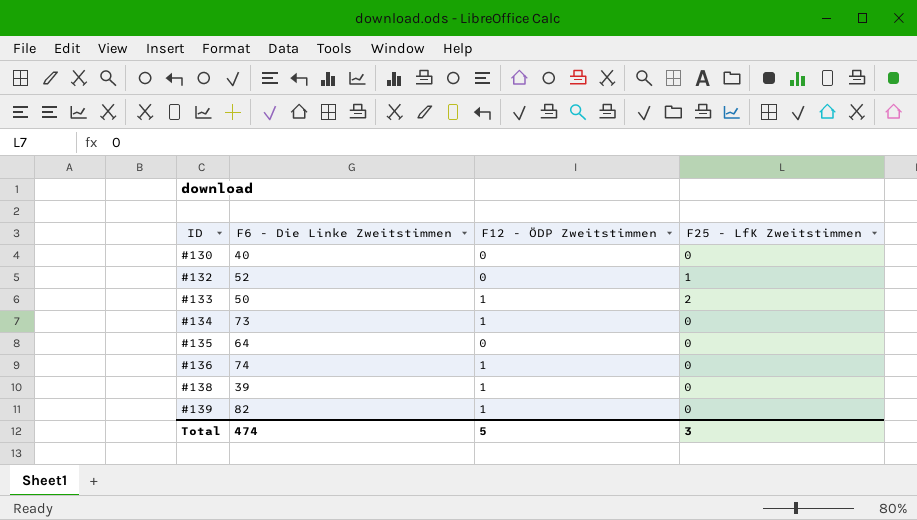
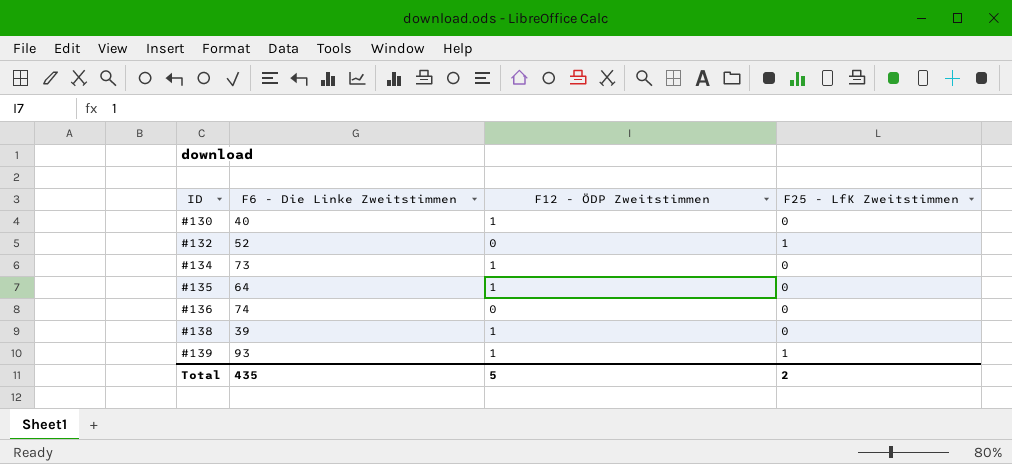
row #133: 50 | 1 | 2 -> none
#130 | F12 - ÖDP Zweitstimmen: 0 -> 1
#135 | F12 - ÖDP Zweitstimmen: 0 -> 1
#136 | F12 - ÖDP Zweitstimmen: 1 -> 0
#139 | F6 - Die Linke Zweitstimmen: 82 -> 93
#139 | F25 - LfK Zweitstimmen: 0 -> 1
Total | F6 - Die Linke Zweitstimmen: 474 -> 435
Total | F25 - LfK Zweitstimmen: 3 -> 2

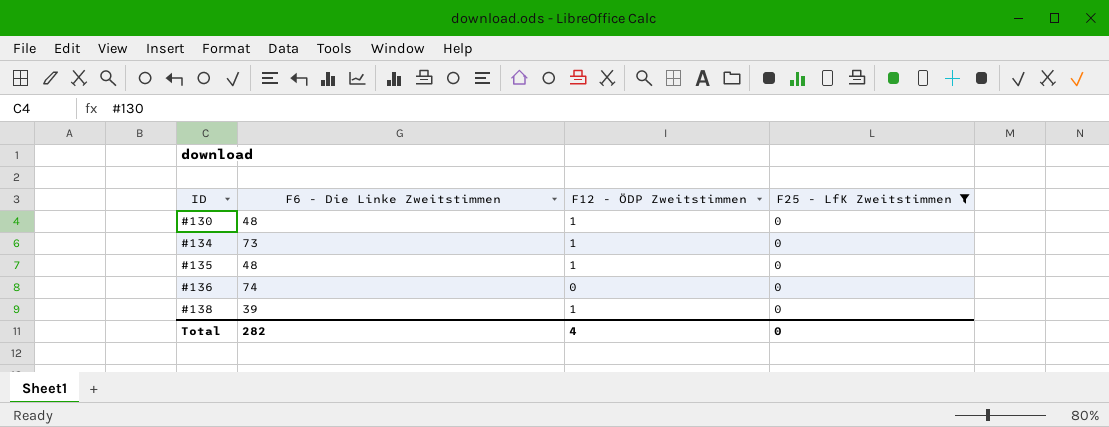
filter: none -> F25 - LfK Zweitstimmen = 0
#130 | F6 - Die Linke Zweitstimmen: 40 -> 48
#135 | F6 - Die Linke Zweitstimmen: 64 -> 48
Total | F6 - Die Linke Zweitstimmen: 435 -> 282
Total | F12 - ÖDP Zweitstimmen: 5 -> 4
Total | F25 - LfK Zweitstimmen: 2 -> 0

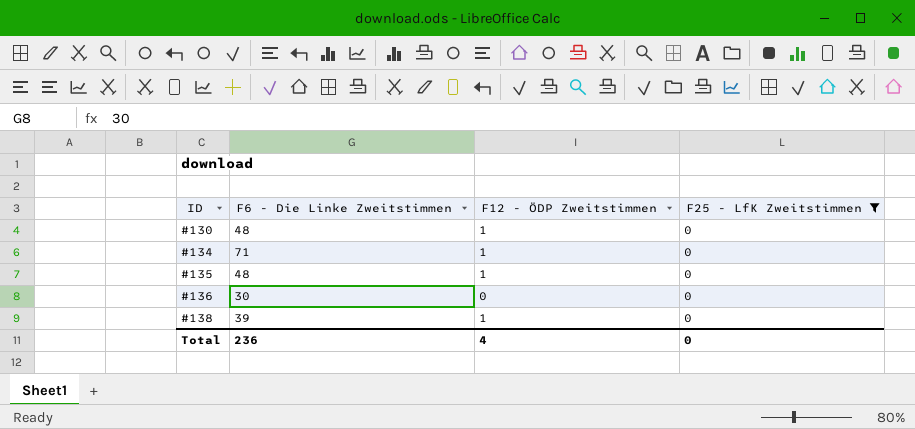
#134 | F6 - Die Linke Zweitstimmen: 73 -> 71
#136 | F6 - Die Linke Zweitstimmen: 74 -> 30
Total | F6 - Die Linke Zweitstimmen: 282 -> 236

